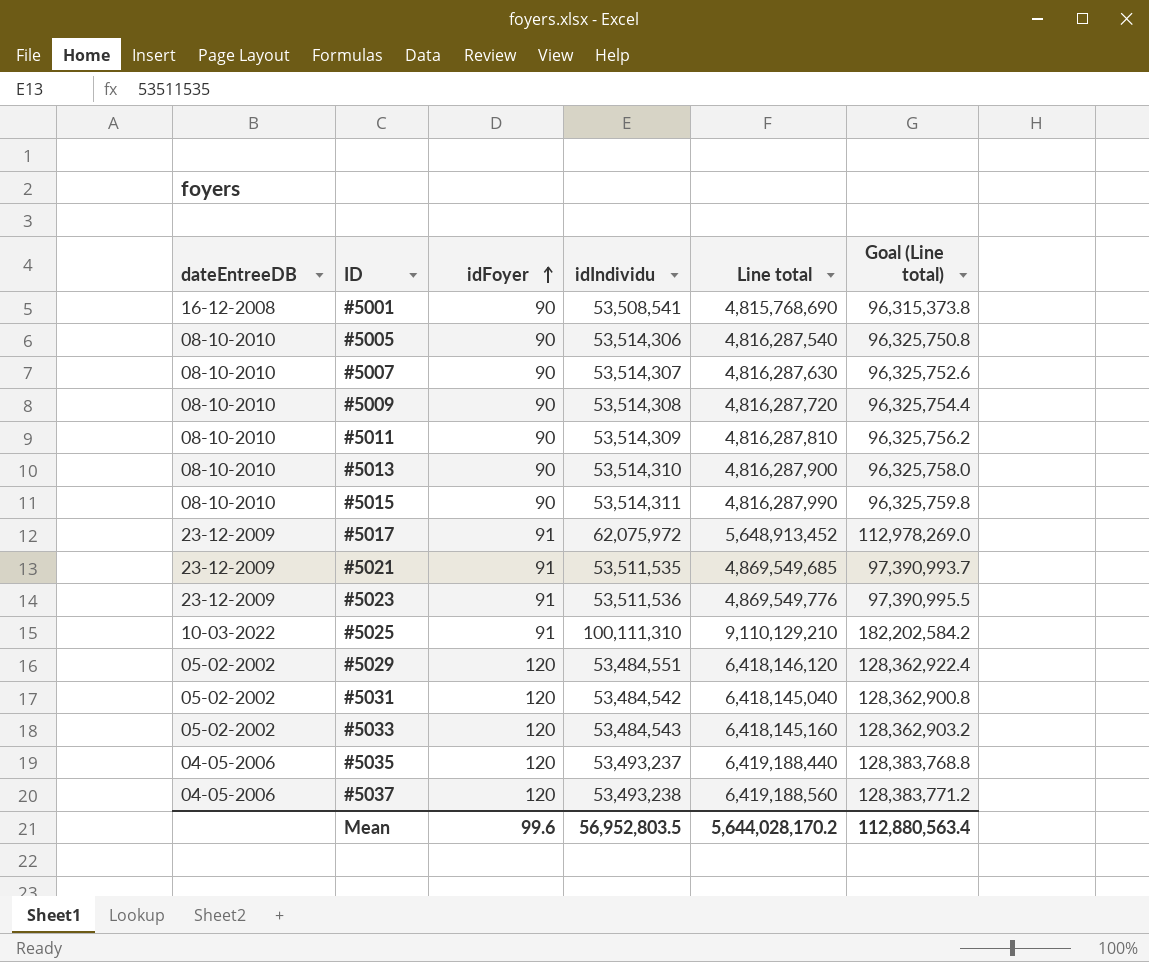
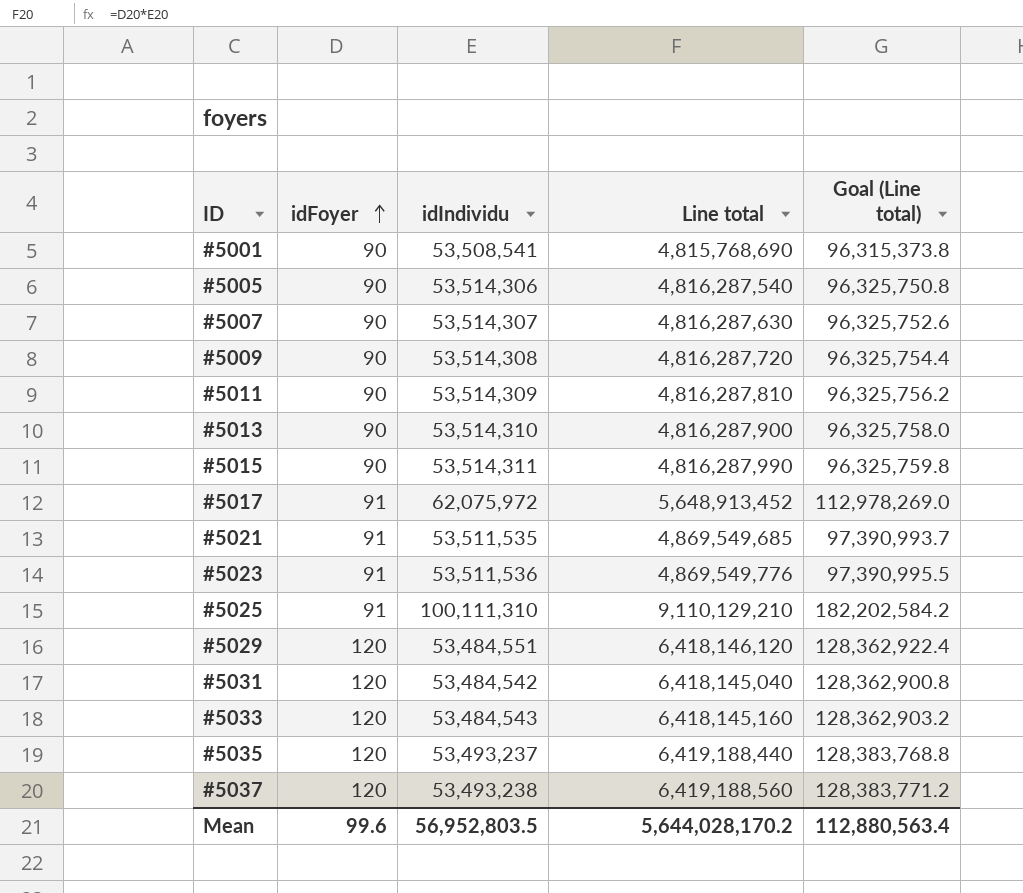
column dateEntreeDB | position: 1 -> none

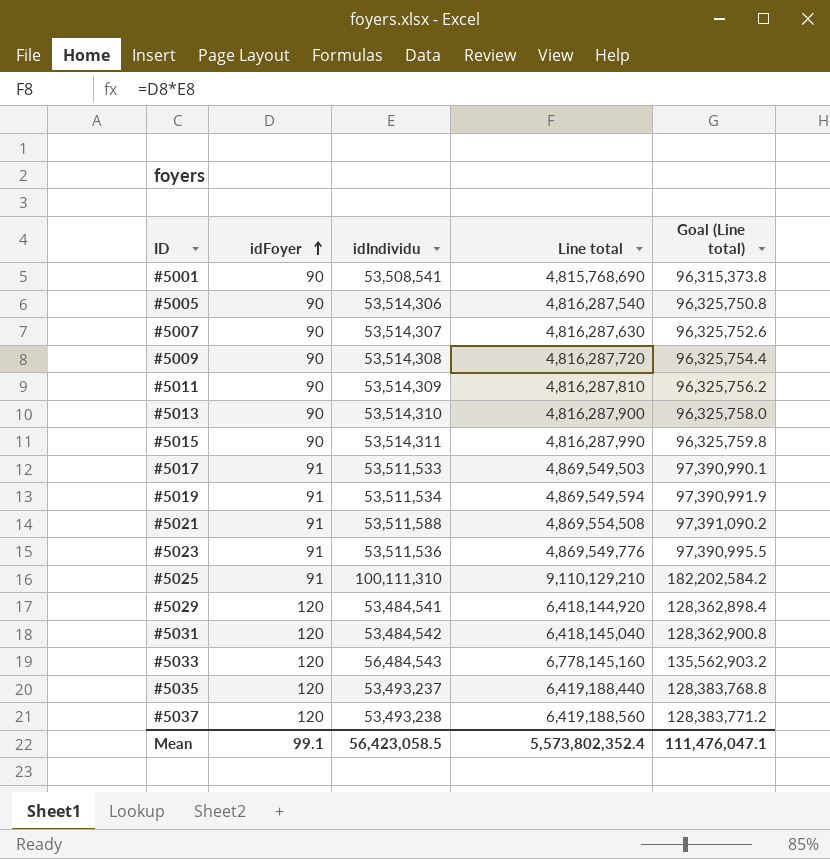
#5017 | idIndividu: 62,075,972 -> 53,511,533
#5017 | Line total: 5,648,913,452 -> 4,869,549,503
#5017 | Goal (Line total): 112,978,269.0 -> 97,390,990.1
row #5019: none -> 91 | 53,511,534 | 4,869,549,594 | 97,390,991.9
#5021 | idIndividu: 53,511,535 -> 53,511,588
#5021 | Line total: 4,869,549,685 -> 4,869,554,508
#5021 | Goal (Line total): 97,390,993.7 -> 97,391,090.2
#5029 | idIndividu: 53,484,551 -> 53,484,541
#5029 | Line total: 6,418,146,120 -> 6,418,144,920
#5029 | Goal (Line total): 128,362,922.4 -> 128,362,898.4
#5033 | idIndividu: 53,484,543 -> 56,484,543
#5033 | Line total: 6,418,145,160 -> 6,778,145,160
#5033 | Goal (Line total): 128,362,903.2 -> 135,562,903.2
Mean | idFoyer: 99.6 -> 99.1
Mean | idIndividu: 56,952,803.5 -> 56,423,058.5
Mean | Line total: 5,644,028,170.2 -> 5,573,802,352.4
Mean | Goal (Line total): 112,880,563.4 -> 111,476,047.1

